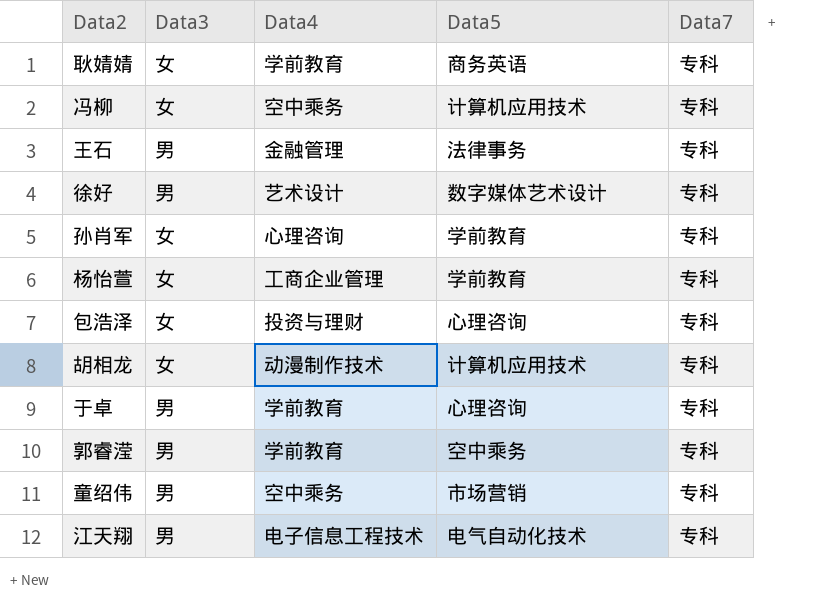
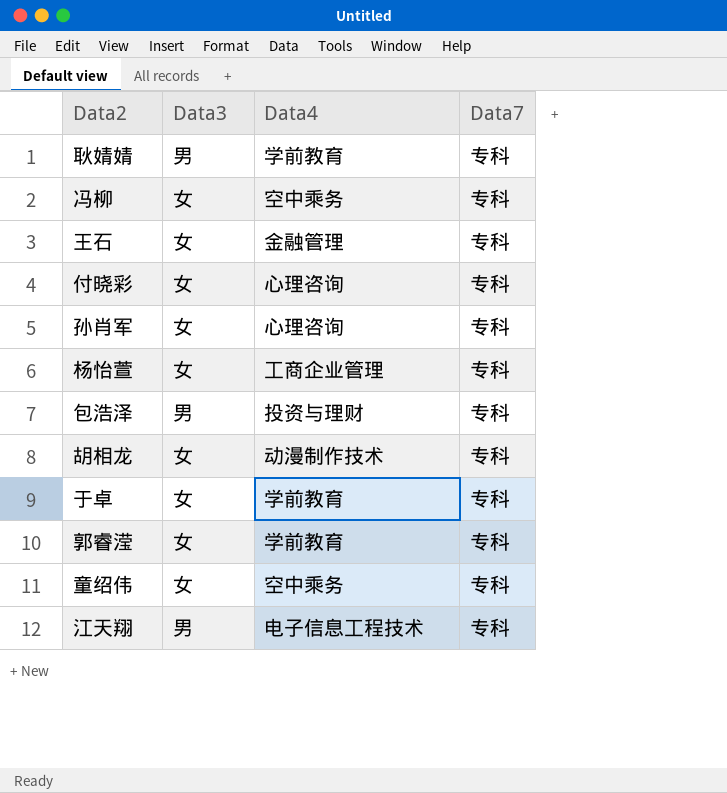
column Data5 | position: 4 -> none
row 徐好: 男 | 艺术设计 | 数字媒体艺术设计 | 专科 -> none
耿婧婧 | Data3: 女 -> 男
王石 | Data3: 男 -> 女
row 付晓彩: none -> 女 | 心理咨询 | 专科
包浩泽 | Data3: 女 -> 男
于卓 | Data3: 男 -> 女
郭睿滢 | Data3: 男 -> 女
童绍伟 | Data3: 男 -> 女

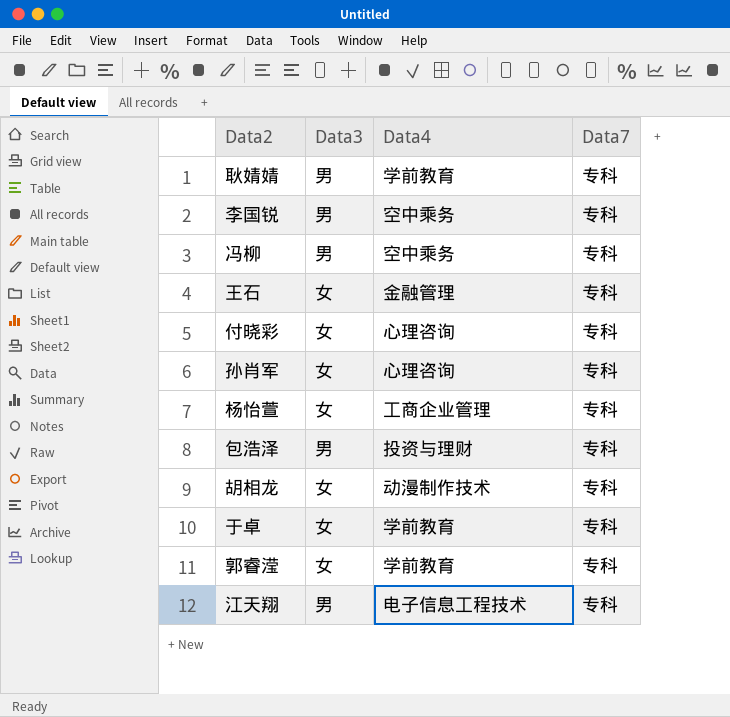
row 童绍伟: 女 | 空中乘务 | 专科 -> none
row 李国锐: none -> 男 | 空中乘务 | 专科
冯柳 | Data3: 女 -> 男

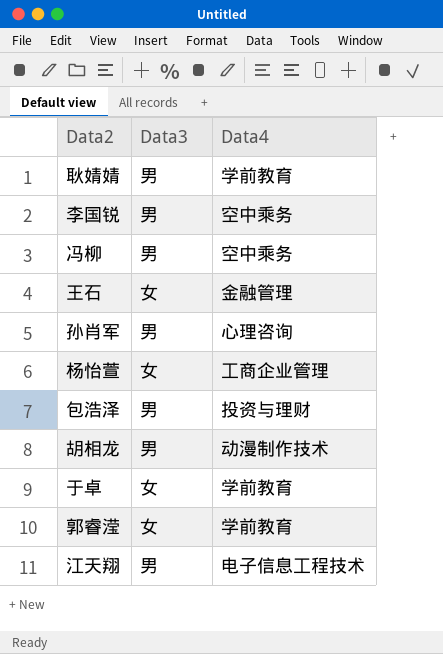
column Data7 | position: 4 -> none
row 付晓彩: 女 | 心理咨询 | 专科 -> none
孙肖军 | Data3: 女 -> 男
胡相龙 | Data3: 女 -> 男

